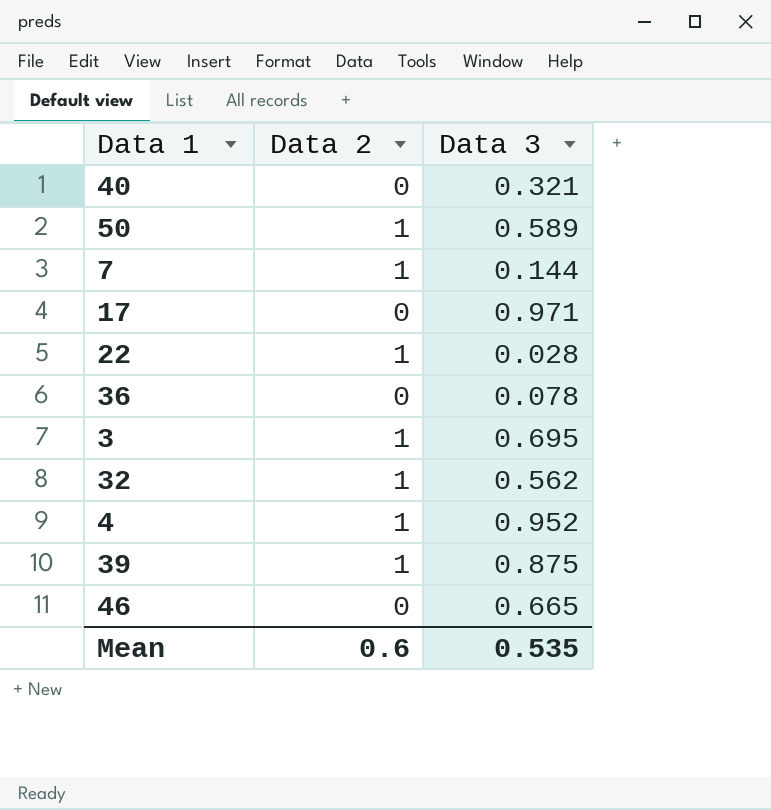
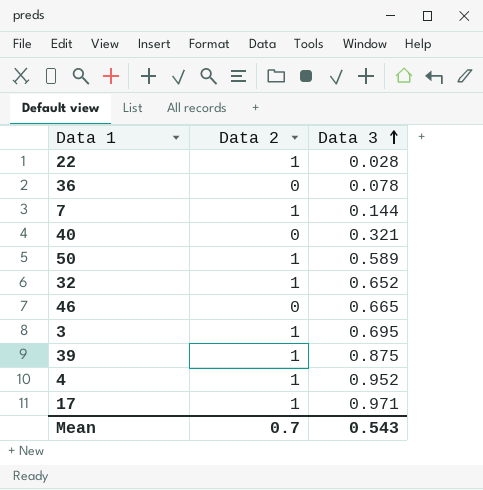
row order: none -> Data 3 ascending
32 | Data 3: 0.562 -> 0.652
17 | Data 2: 0 -> 1
Mean | Data 2: 0.6 -> 0.7
Mean | Data 3: 0.535 -> 0.543

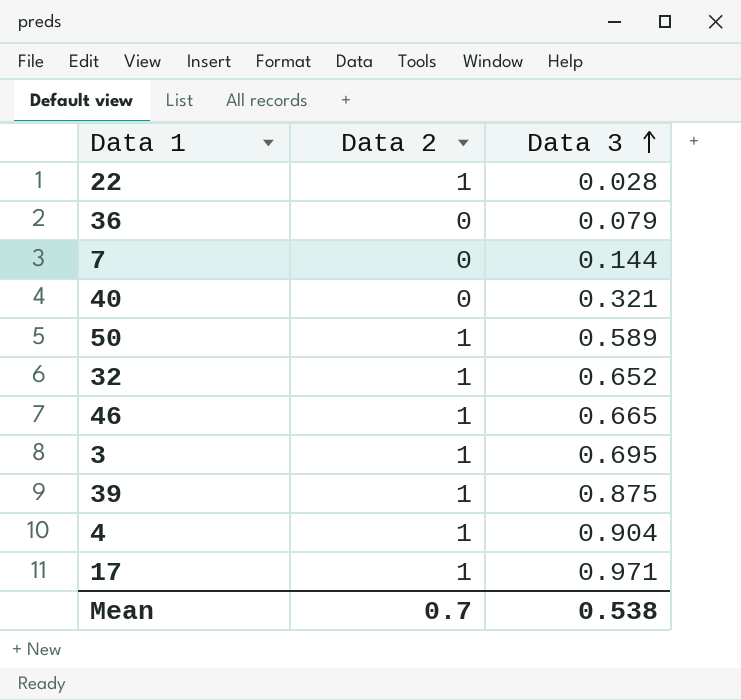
36 | Data 3: 0.078 -> 0.079
7 | Data 2: 1 -> 0
46 | Data 2: 0 -> 1
4 | Data 3: 0.952 -> 0.904
Mean | Data 3: 0.543 -> 0.538

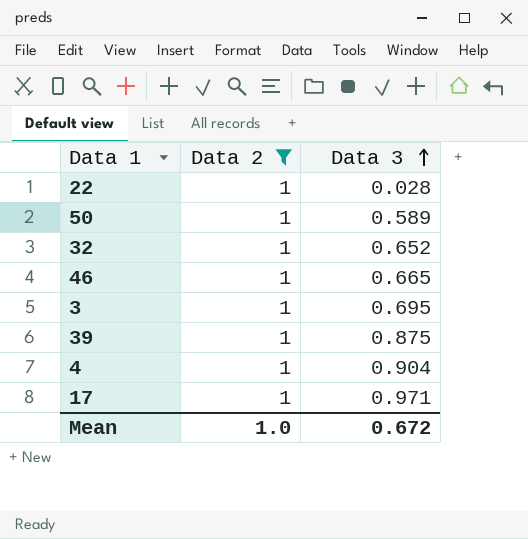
filter: none -> Data 2 = 1
Mean | Data 2: 0.7 -> 1.0
Mean | Data 3: 0.538 -> 0.672

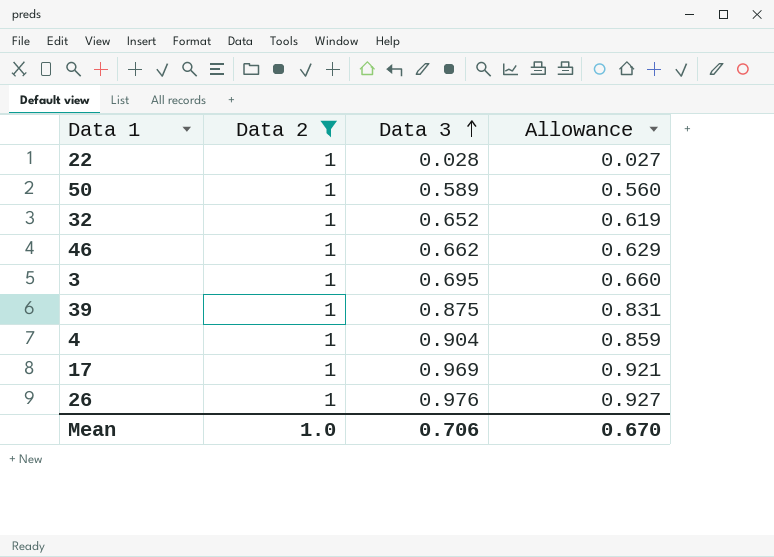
column Allowance | formula: none -> [Data 3] * 0.95
46 | Data 3: 0.665 -> 0.662
17 | Data 3: 0.971 -> 0.969
row 26: none -> 1 | 0.976 | 0.927
Mean | Data 3: 0.672 -> 0.706

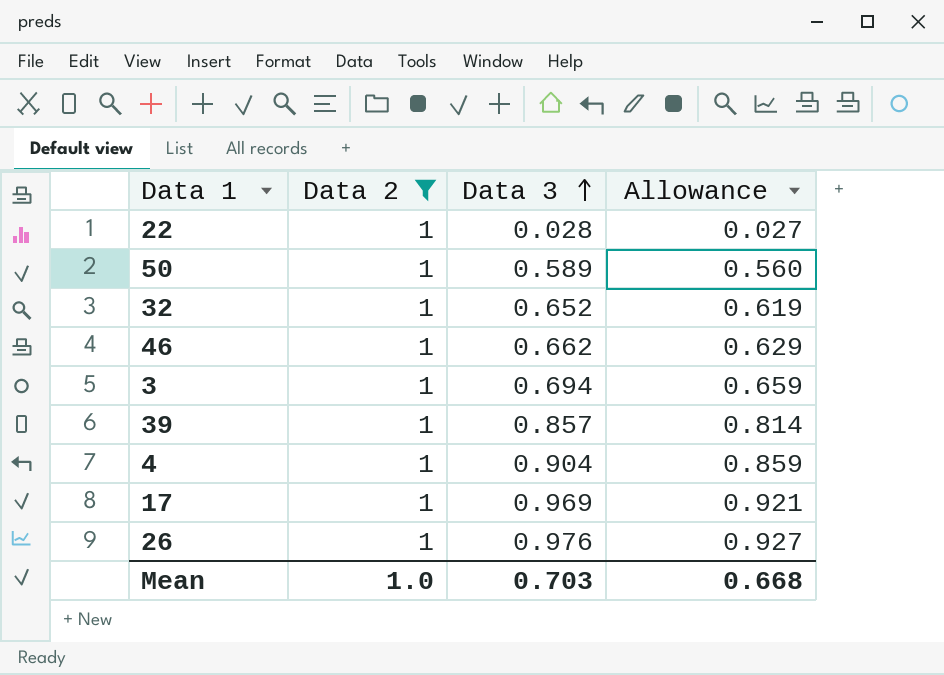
3 | Data 3: 0.695 -> 0.694
3 | Allowance: 0.660 -> 0.659
39 | Data 3: 0.875 -> 0.857
39 | Allowance: 0.831 -> 0.814
Mean | Data 3: 0.706 -> 0.703
Mean | Allowance: 0.670 -> 0.668

